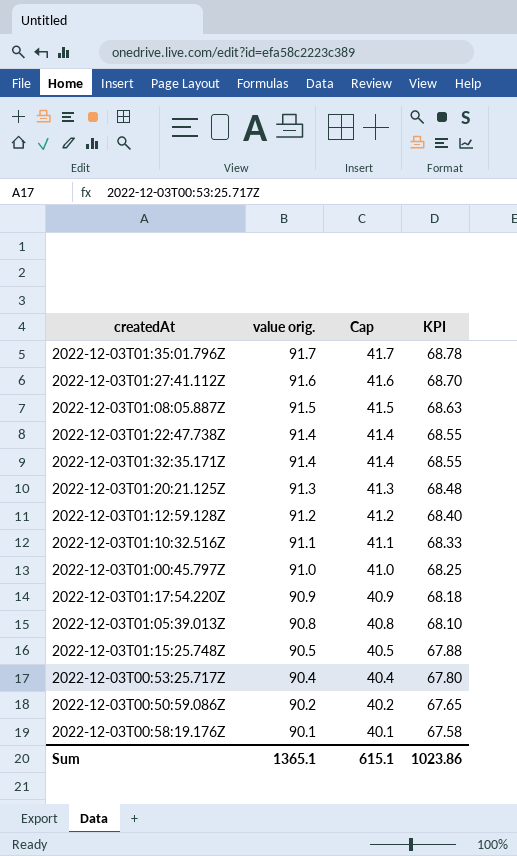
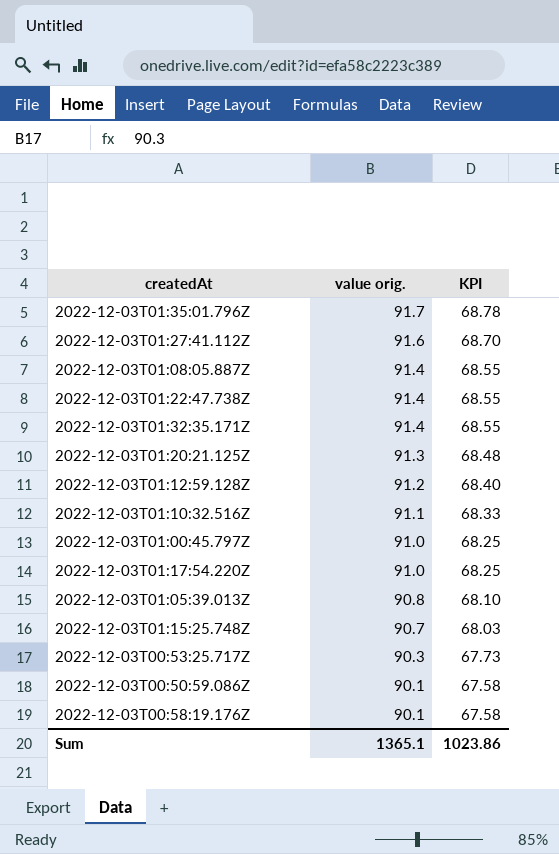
column Cap | formula: [value orig.] - 50 -> none
2022-12-03T01:08:05.887Z | value orig.: 91.5 -> 91.4
2022-12-03T01:08:05.887Z | KPI: 68.63 -> 68.55
2022-12-03T01:17:54.220Z | value orig.: 90.9 -> 91.0
2022-12-03T01:17:54.220Z | KPI: 68.18 -> 68.25
2022-12-03T01:15:25.748Z | value orig.: 90.5 -> 90.7
2022-12-03T01:15:25.748Z | KPI: 67.88 -> 68.03
2022-12-03T00:53:25.717Z | value orig.: 90.4 -> 90.3
2022-12-03T00:53:25.717Z | KPI: 67.80 -> 67.73
2022-12-03T00:50:59.086Z | value orig.: 90.2 -> 90.1
2022-12-03T00:50:59.086Z | KPI: 67.65 -> 67.58

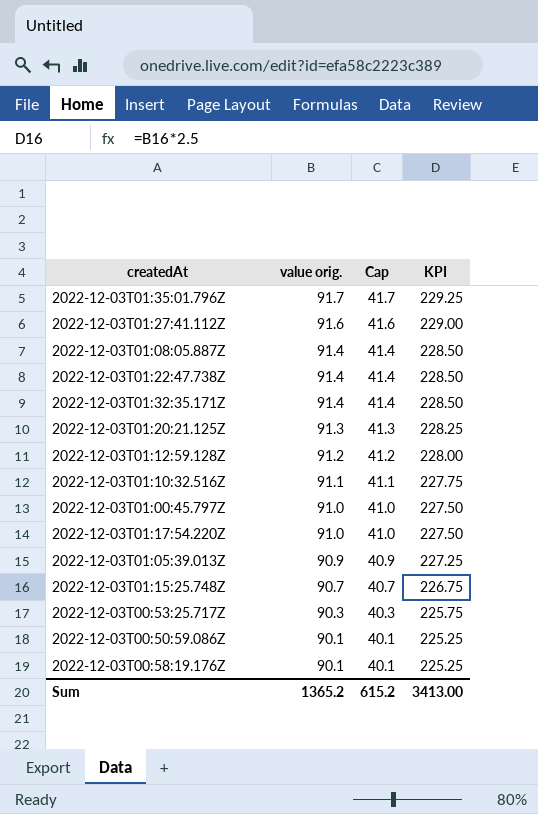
column Cap | formula: none -> [value orig.] - 50
column KPI | formula: [value orig.] * 0.75 -> [value orig.] * 2.5
2022-12-03T01:05:39.013Z | value orig.: 90.8 -> 90.9
Sum | value orig.: 1365.1 -> 1365.2
Sum | KPI: 1023.86 -> 3413.00

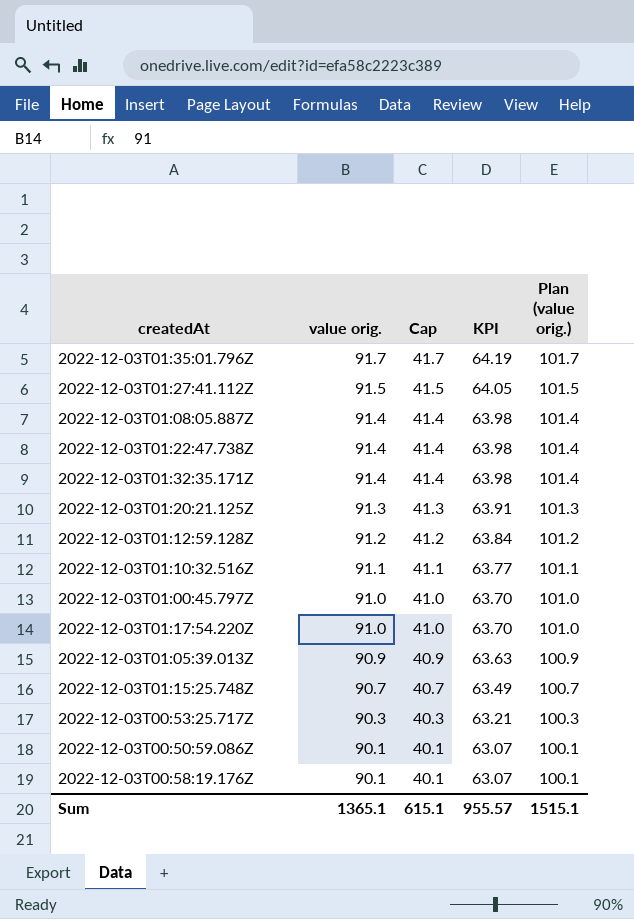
column KPI | formula: [value orig.] * 2.5 -> [value orig.] * 0.7
column Plan (value orig.) | formula: none -> [value orig.] + 10
2022-12-03T01:27:41.112Z | value orig.: 91.6 -> 91.5
2022-12-03T01:27:41.112Z | Cap: 41.6 -> 41.5
Sum | value orig.: 1365.2 -> 1365.1
Sum | Cap: 615.2 -> 615.1
Sum | KPI: 3413.00 -> 955.57

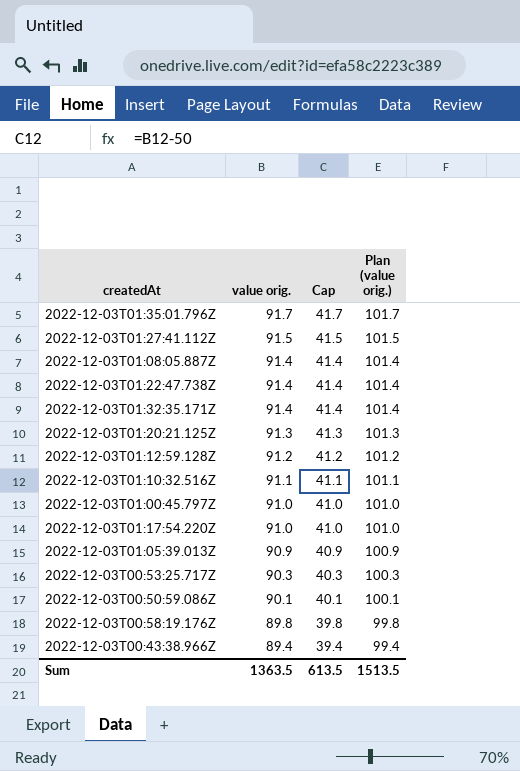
column KPI | formula: [value orig.] * 0.7 -> none
row 2022-12-03T01:15:25.748Z: 90.7 | 40.7 | 63.49 | 100.7 -> none
2022-12-03T00:58:19.176Z | value orig.: 90.1 -> 89.8
2022-12-03T00:58:19.176Z | Cap: 40.1 -> 39.8
2022-12-03T00:58:19.176Z | Plan (value orig.): 100.1 -> 99.8
row 2022-12-03T00:43:38.966Z: none -> 89.4 | 39.4 | 99.4
Sum | value orig.: 1365.1 -> 1363.5
Sum | Cap: 615.1 -> 613.5
Sum | Plan (value orig.): 1515.1 -> 1513.5

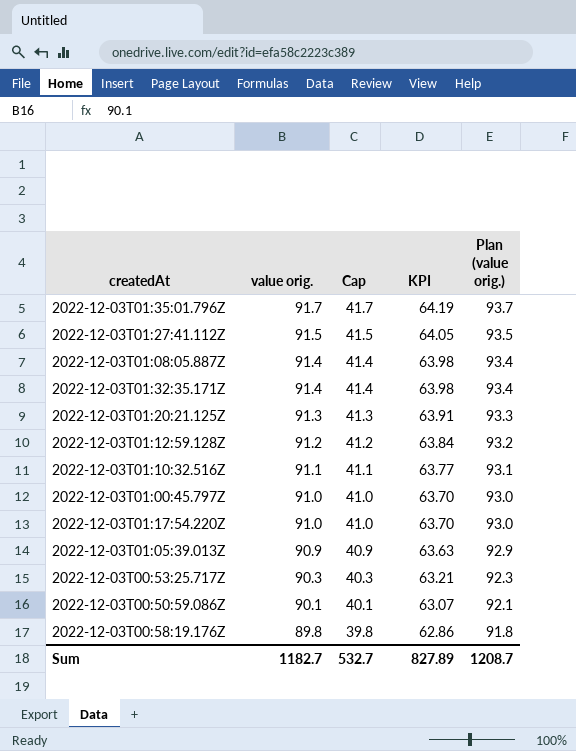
column KPI | formula: none -> [value orig.] * 0.7
column Plan (value orig.) | formula: [value orig.] + 10 -> [value orig.] + 2
row 2022-12-03T01:22:47.738Z: 91.4 | 41.4 | 101.4 -> none
row 2022-12-03T00:43:38.966Z: 89.4 | 39.4 | 99.4 -> none
Sum | value orig.: 1363.5 -> 1182.7
Sum | Cap: 613.5 -> 532.7
Sum | Plan (value orig.): 1513.5 -> 1208.7

